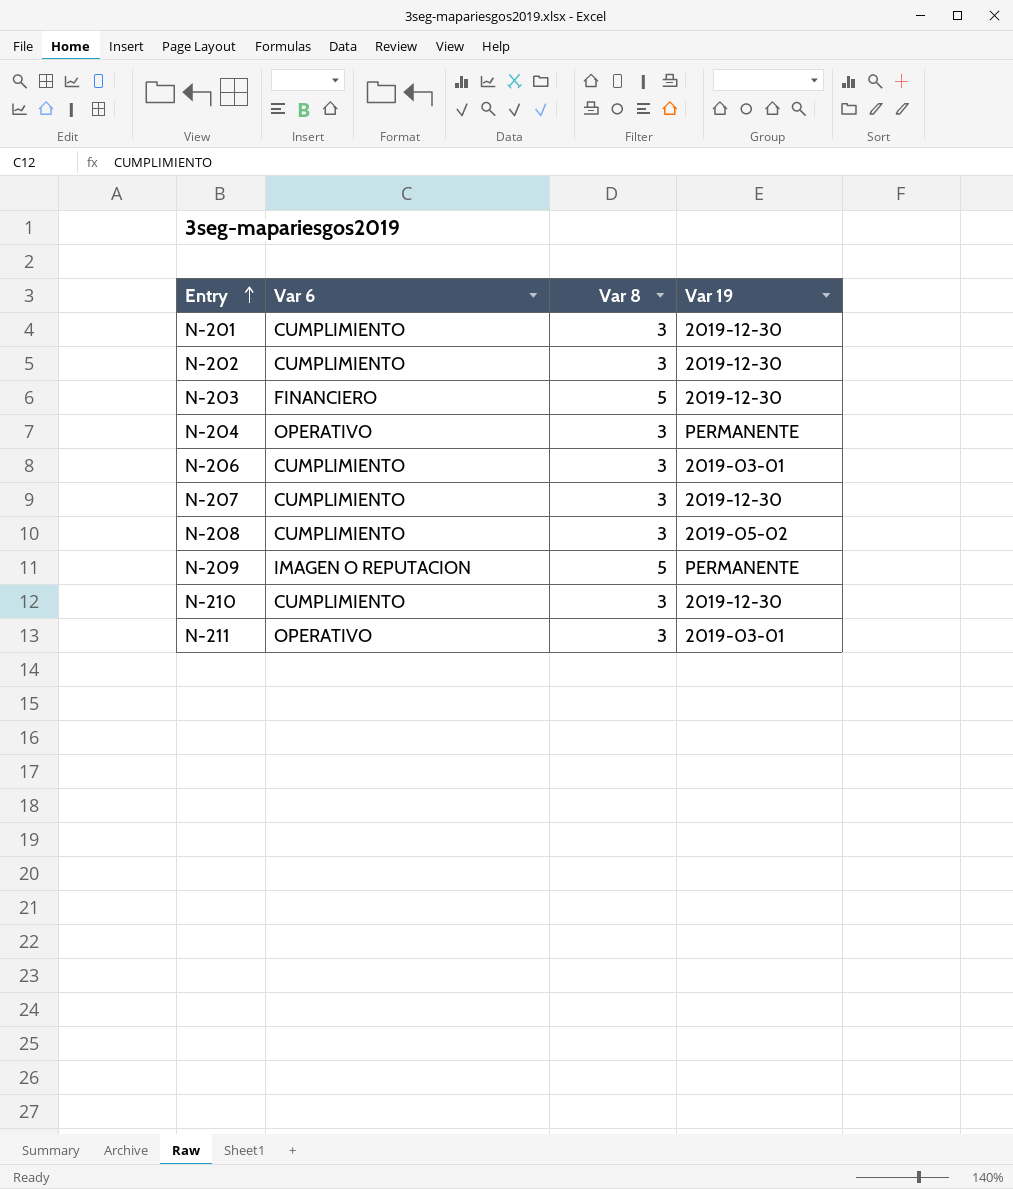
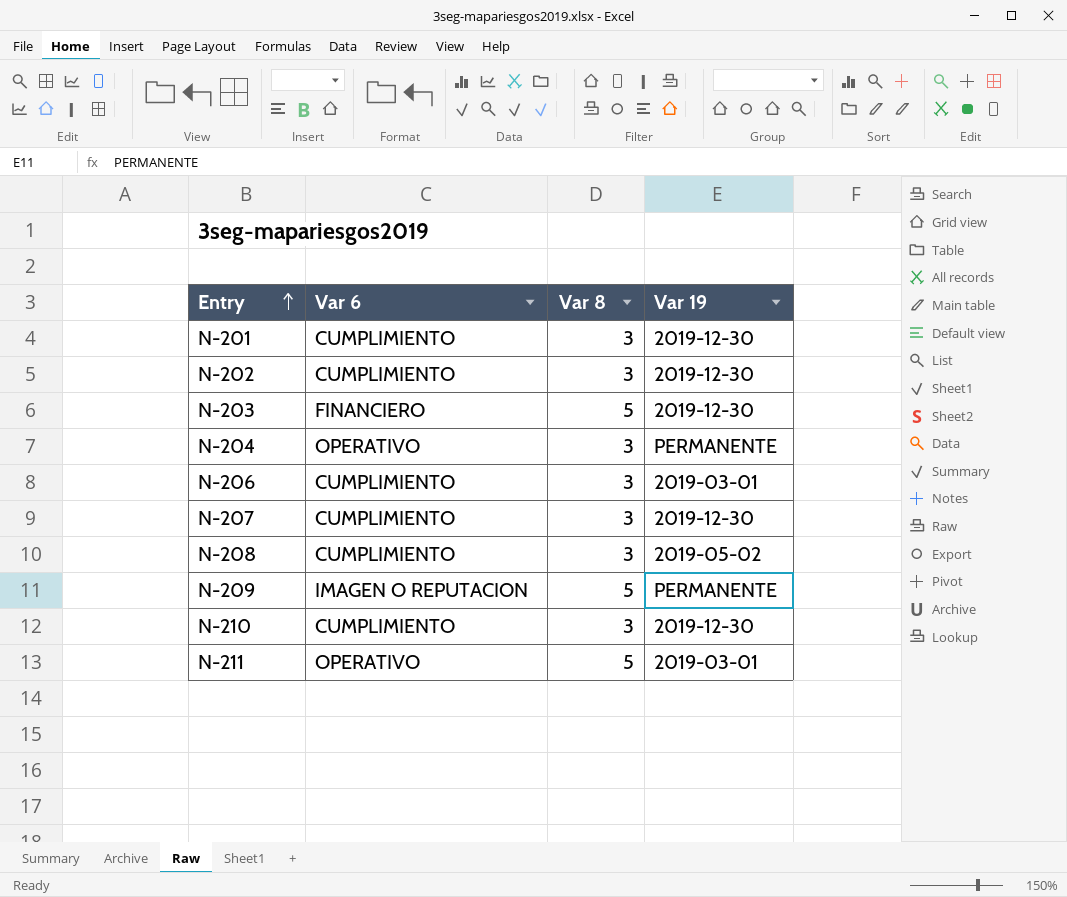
N-211 | Var 8: 3 -> 5

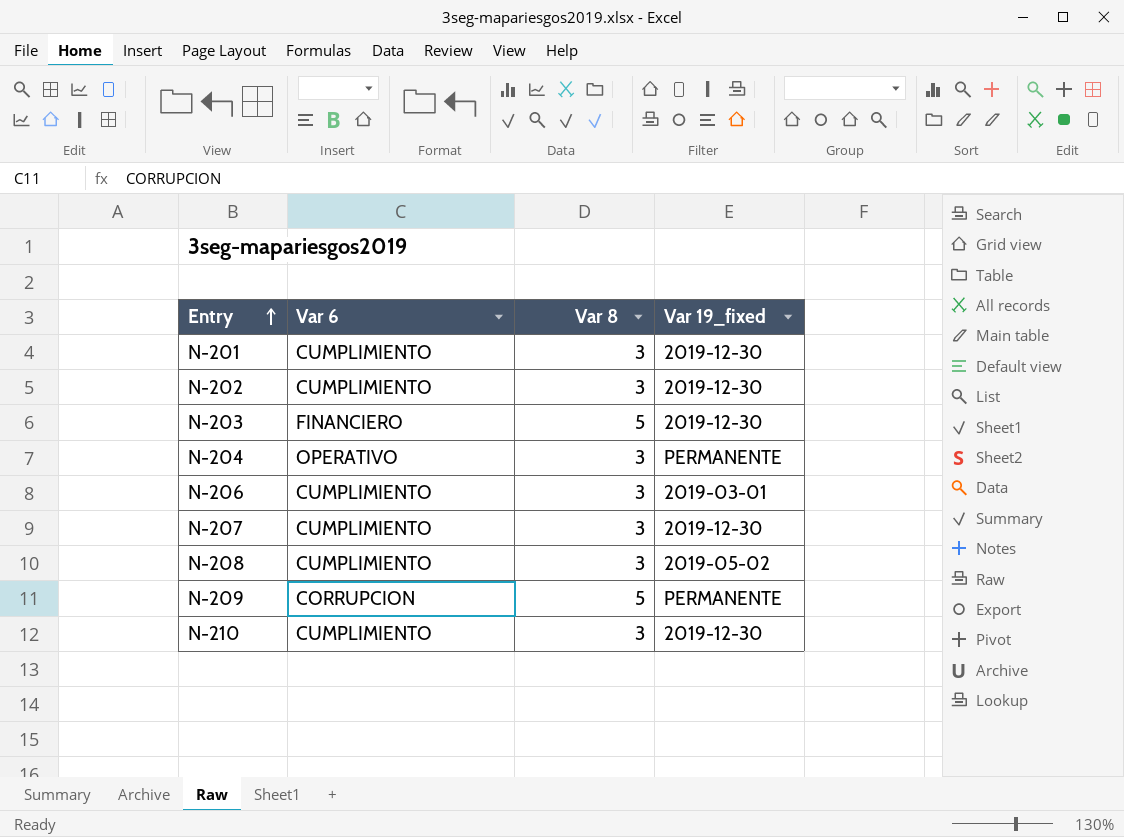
column name: Var 19 -> Var 19_fixed
row N-211: OPERATIVO | 5 | 2019-03-01 -> none
N-209 | Var 6: IMAGEN O REPUTACION -> CORRUPCION

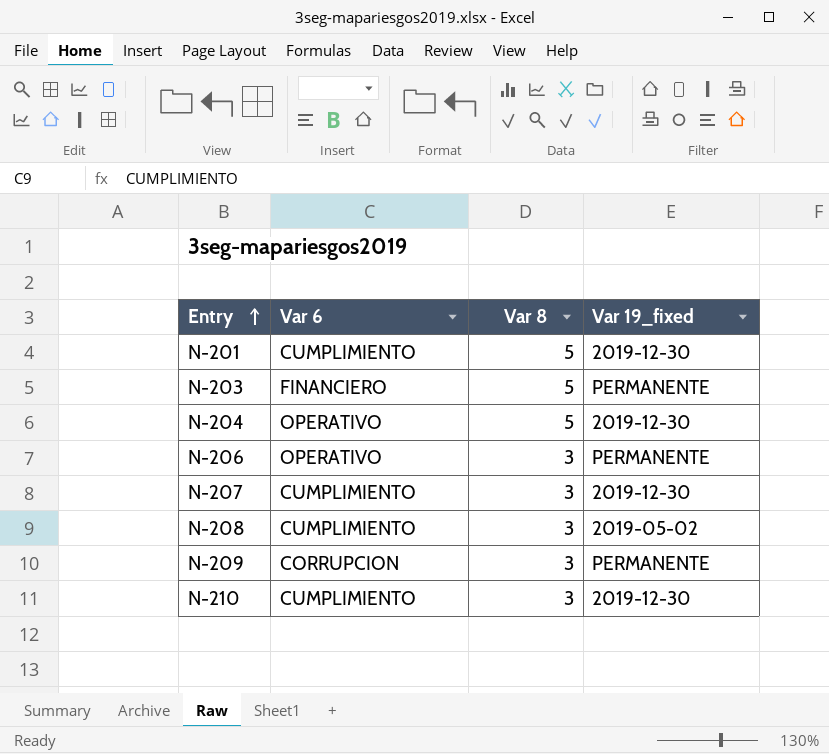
row N-202: CUMPLIMIENTO | 3 | 2019-12-30 -> none
N-201 | Var 8: 3 -> 5
N-203 | Var 19_fixed: 2019-12-30 -> PERMANENTE
N-204 | Var 8: 3 -> 5
N-204 | Var 19_fixed: PERMANENTE -> 2019-12-30
N-206 | Var 6: CUMPLIMIENTO -> OPERATIVO
N-206 | Var 19_fixed: 2019-03-01 -> PERMANENTE
N-209 | Var 8: 5 -> 3

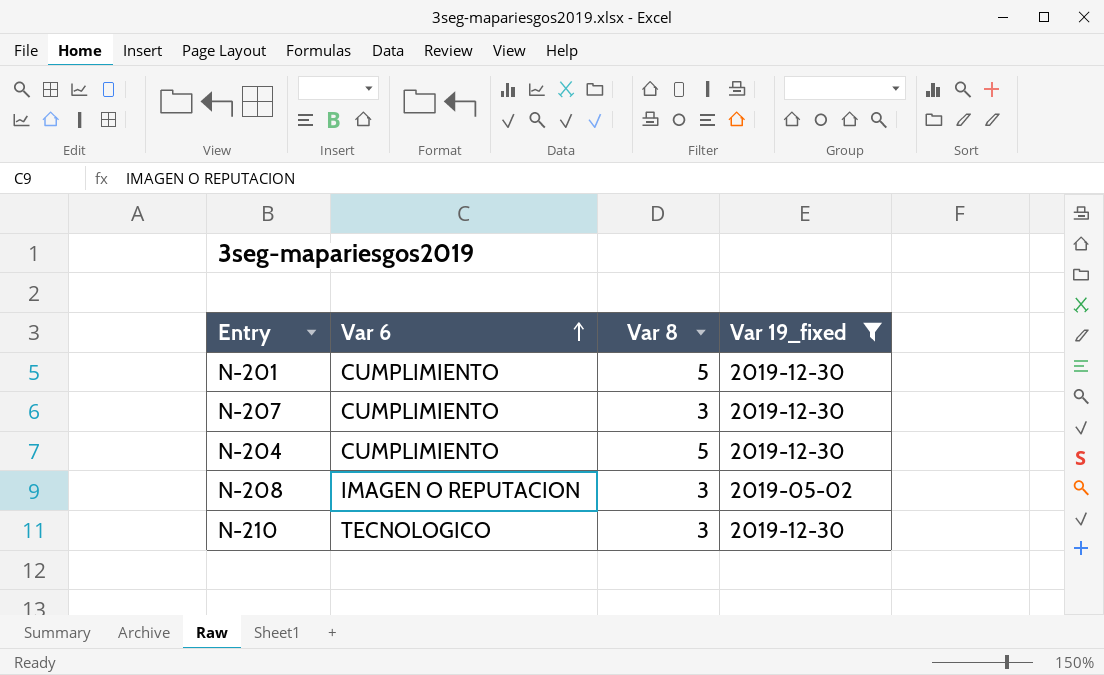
filter: none -> Var 19_fixed != PERMANENTE
row order: Entry ascending -> Var 6 ascending
N-204 | Var 6: OPERATIVO -> CUMPLIMIENTO
N-208 | Var 6: CUMPLIMIENTO -> IMAGEN O REPUTACION
N-210 | Var 6: CUMPLIMIENTO -> TECNOLOGICO

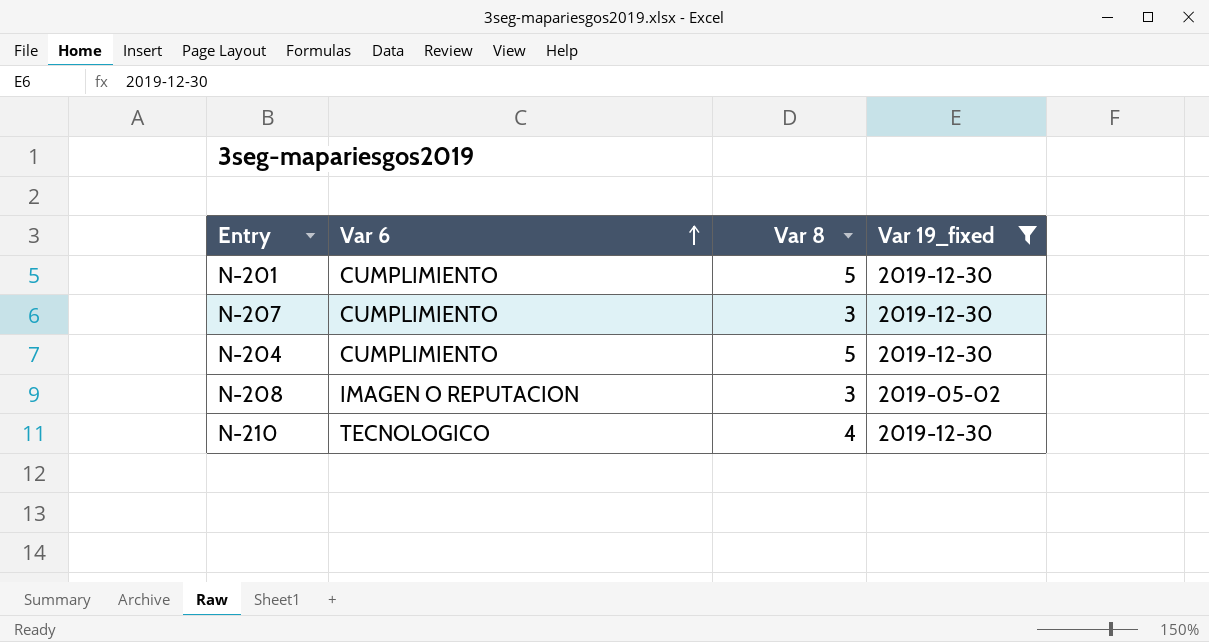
N-210 | Var 8: 3 -> 4

